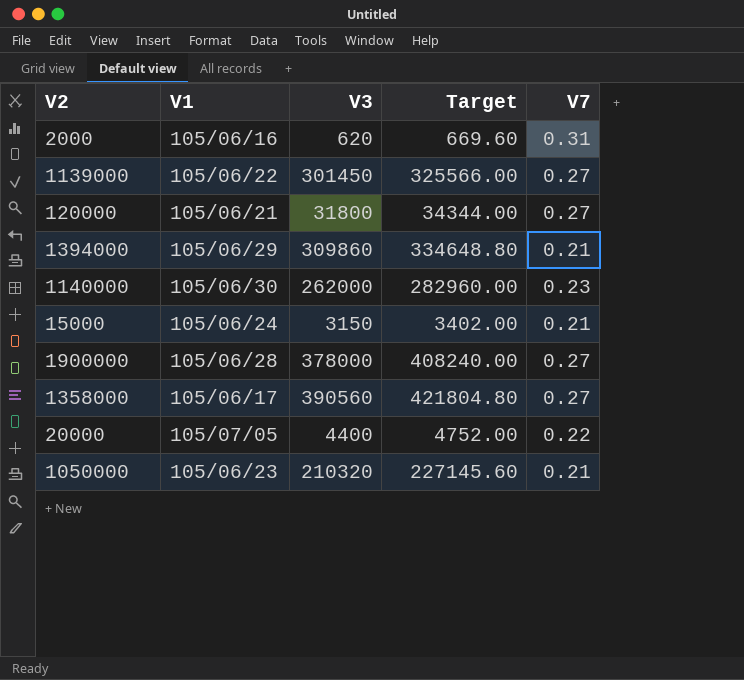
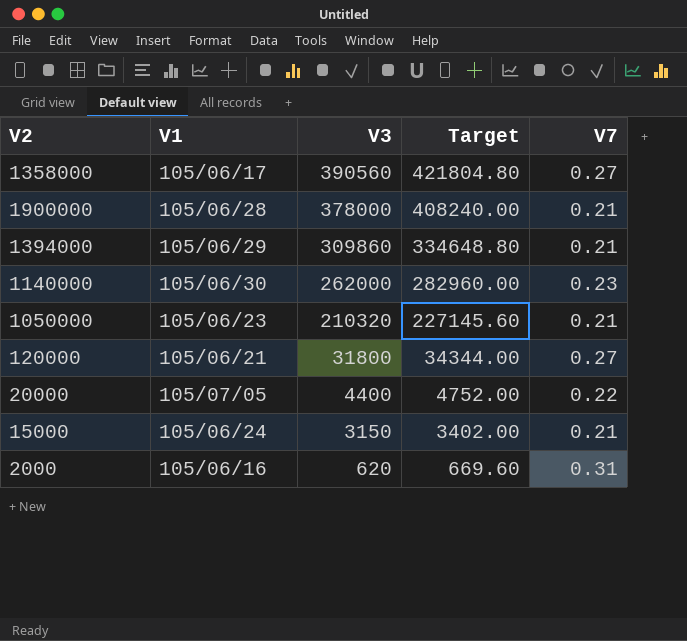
row order: none -> V3 descending
row 1139000: 105/06/22 | 301450 | 325566.00 | 0.27 -> none
1900000 | V7: 0.27 -> 0.21

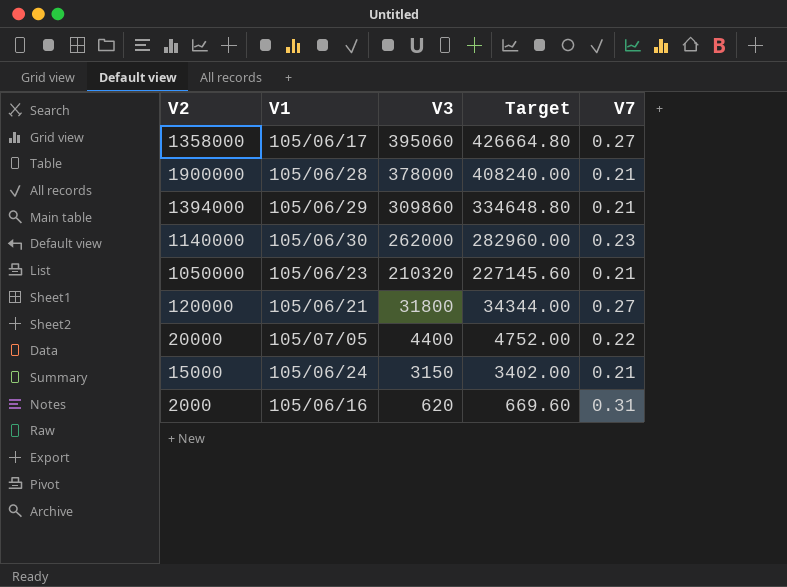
1358000 | V3: 390560 -> 395060
1358000 | Target: 421804.80 -> 426664.80

